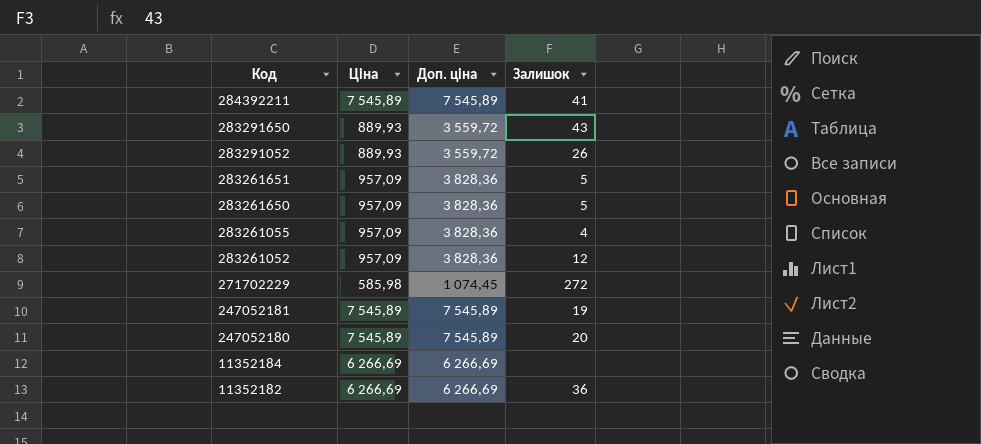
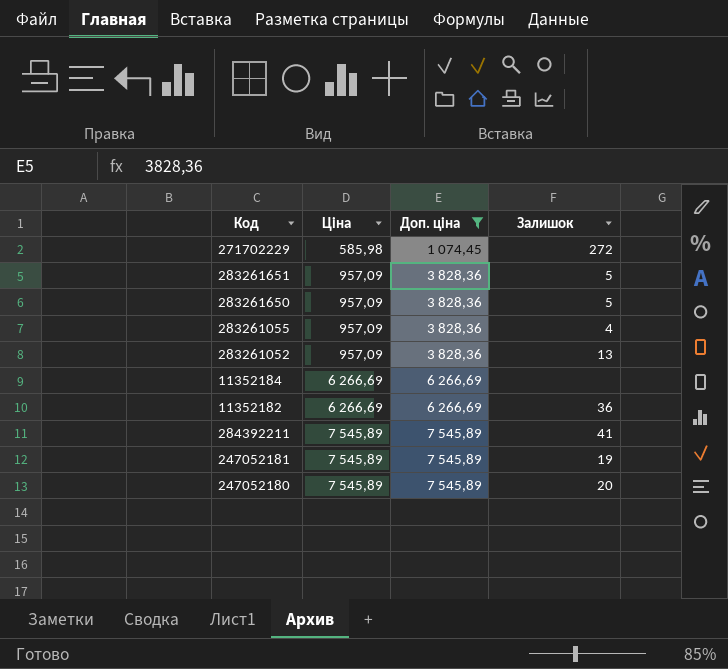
filter: none -> Доп. ціна != 3 559,72
row order: Код descending -> Ціна ascending
283261052 | Залишок: 12 -> 13

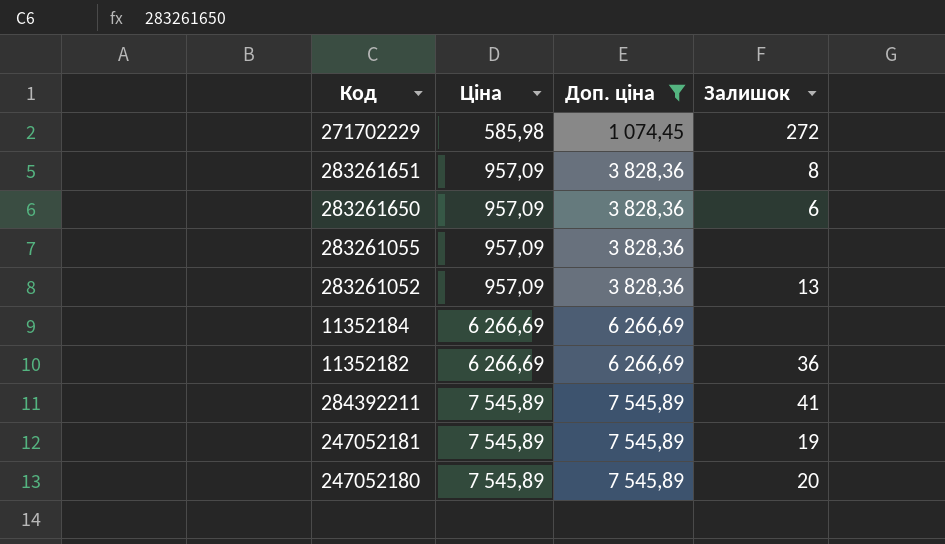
283261651 | Залишок: 5 -> 8
283261650 | Залишок: 5 -> 6
283261055 | Залишок: 4 -> none

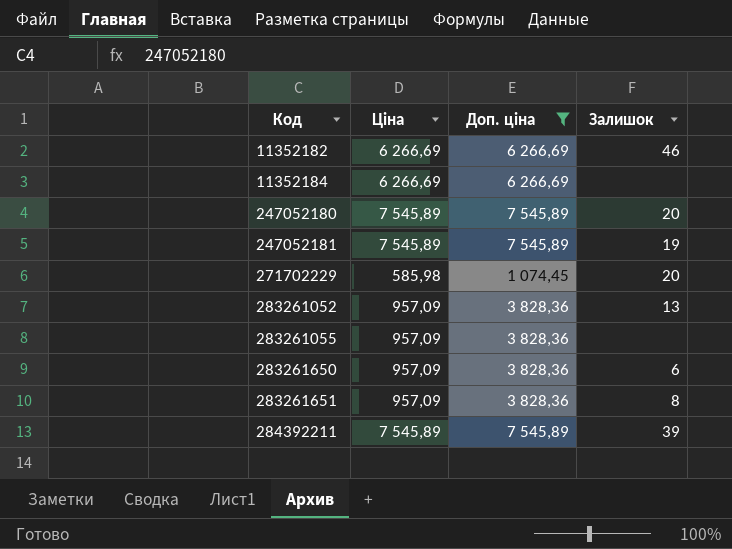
row order: Ціна ascending -> Код ascending
11352182 | Залишок: 36 -> 46
271702229 | Залишок: 272 -> 20
284392211 | Залишок: 41 -> 39

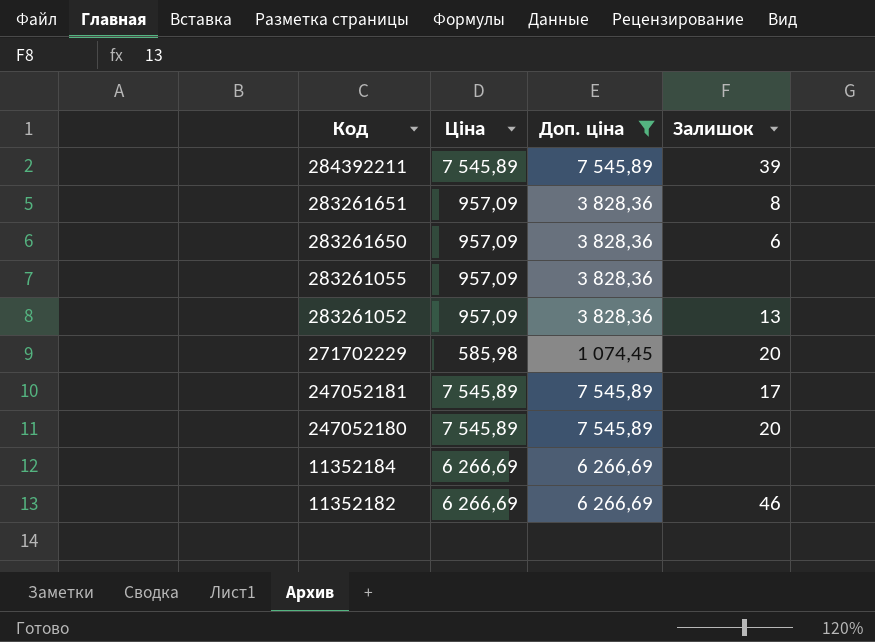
row order: Код ascending -> Код descending
247052181 | Залишок: 19 -> 17

